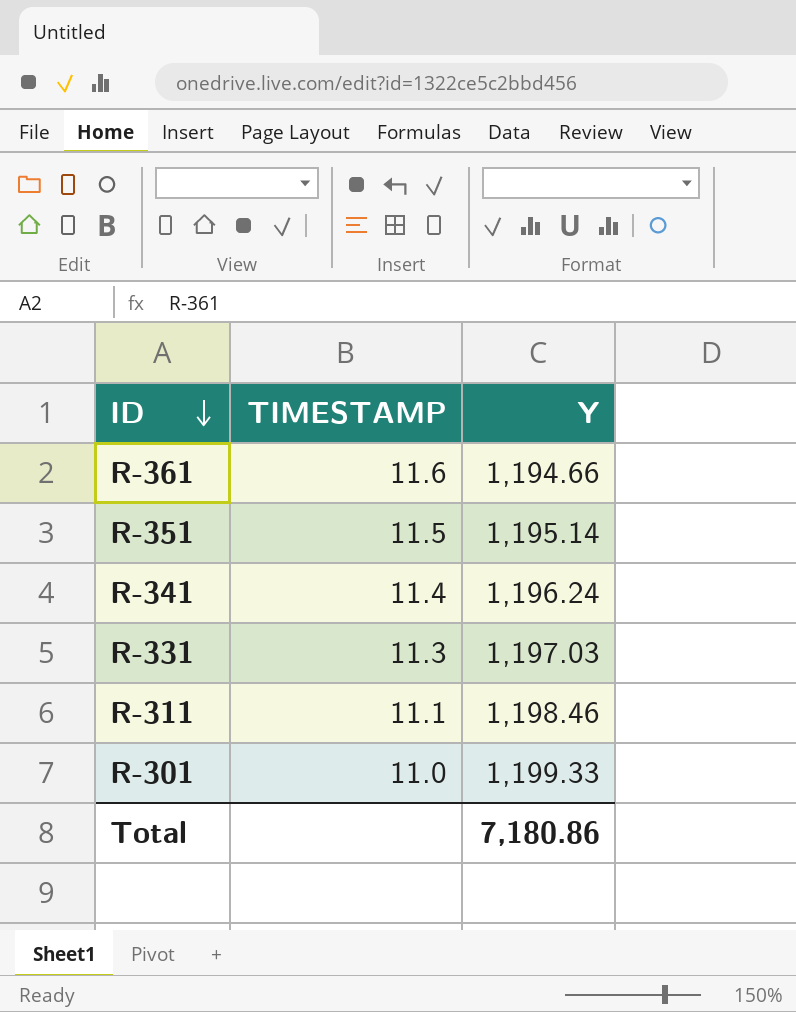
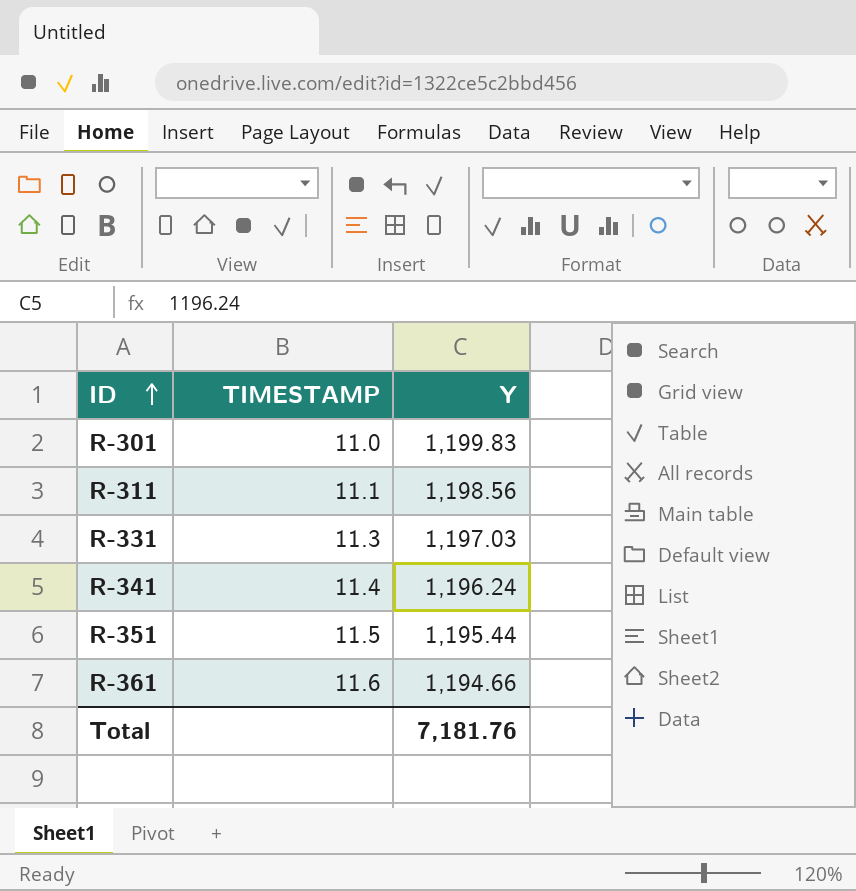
row order: ID descending -> ID ascending
R-301 | Y: 1,199.33 -> 1,199.83
R-311 | Y: 1,198.46 -> 1,198.56
R-351 | Y: 1,195.14 -> 1,195.44
Total | Y: 7,180.86 -> 7,181.76

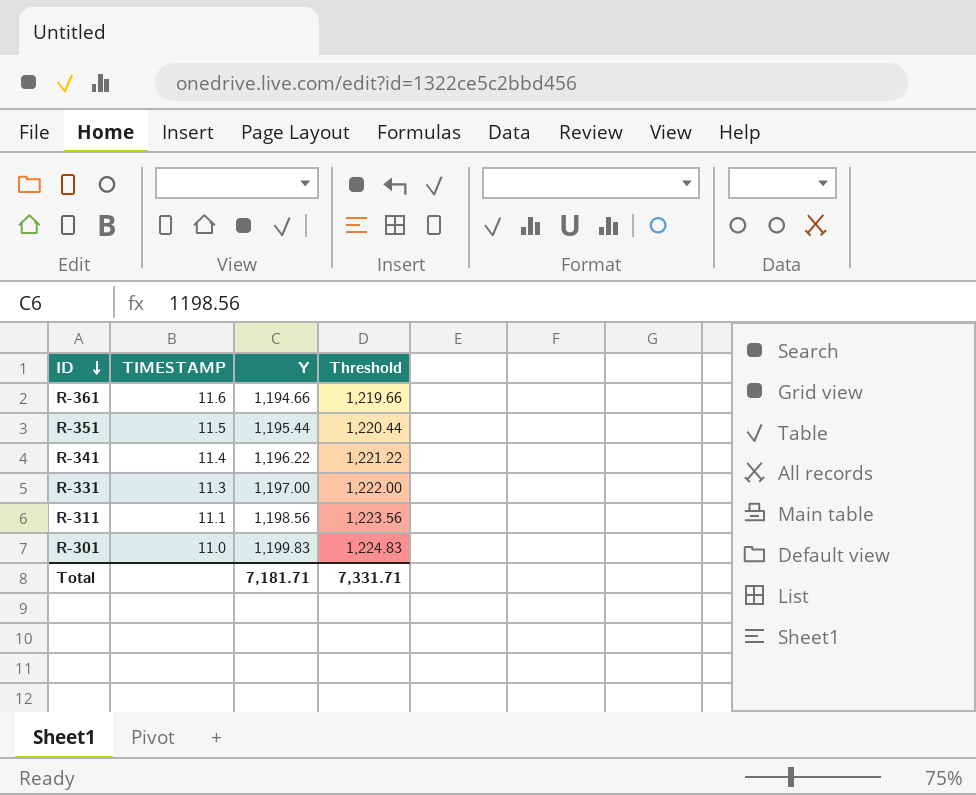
row order: ID ascending -> ID descending
column Threshold | formula: none -> [Y] + 25
R-341 | Y: 1,196.24 -> 1,196.22
R-331 | Y: 1,197.03 -> 1,197.00
Total | Y: 7,181.76 -> 7,181.71

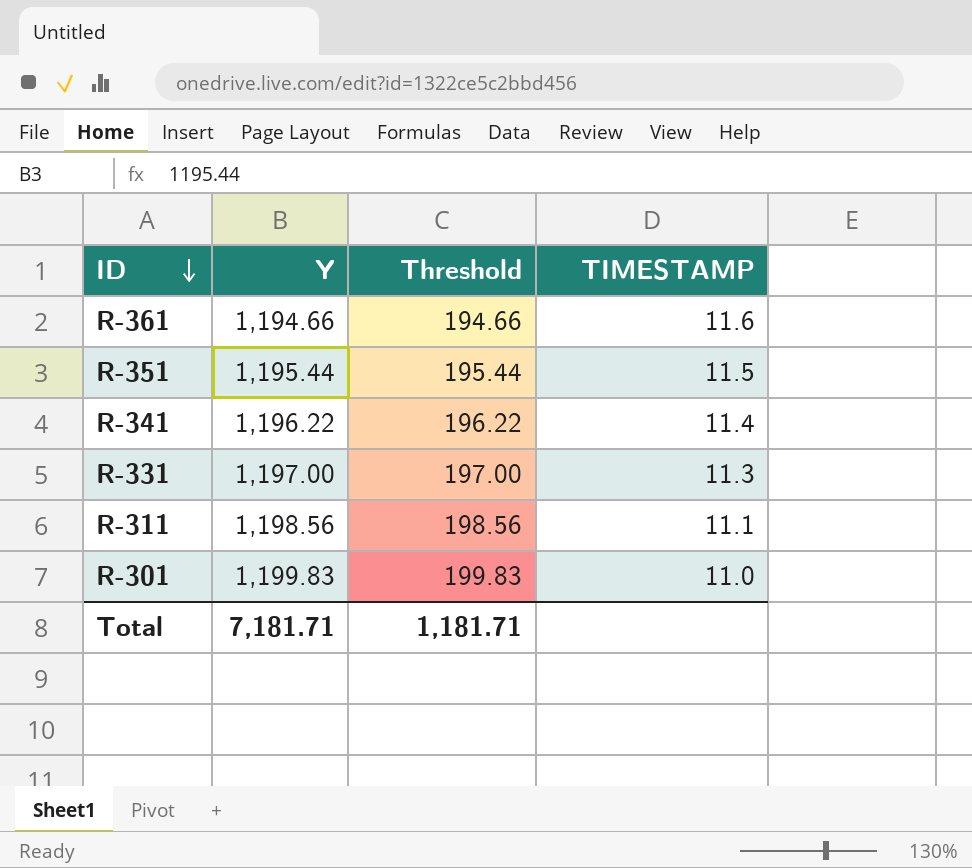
column Threshold | formula: [Y] + 25 -> [Y] - 1000
column TIMESTAMP | position: 2 -> 4
Total | Threshold: 7,331.71 -> 1,181.71

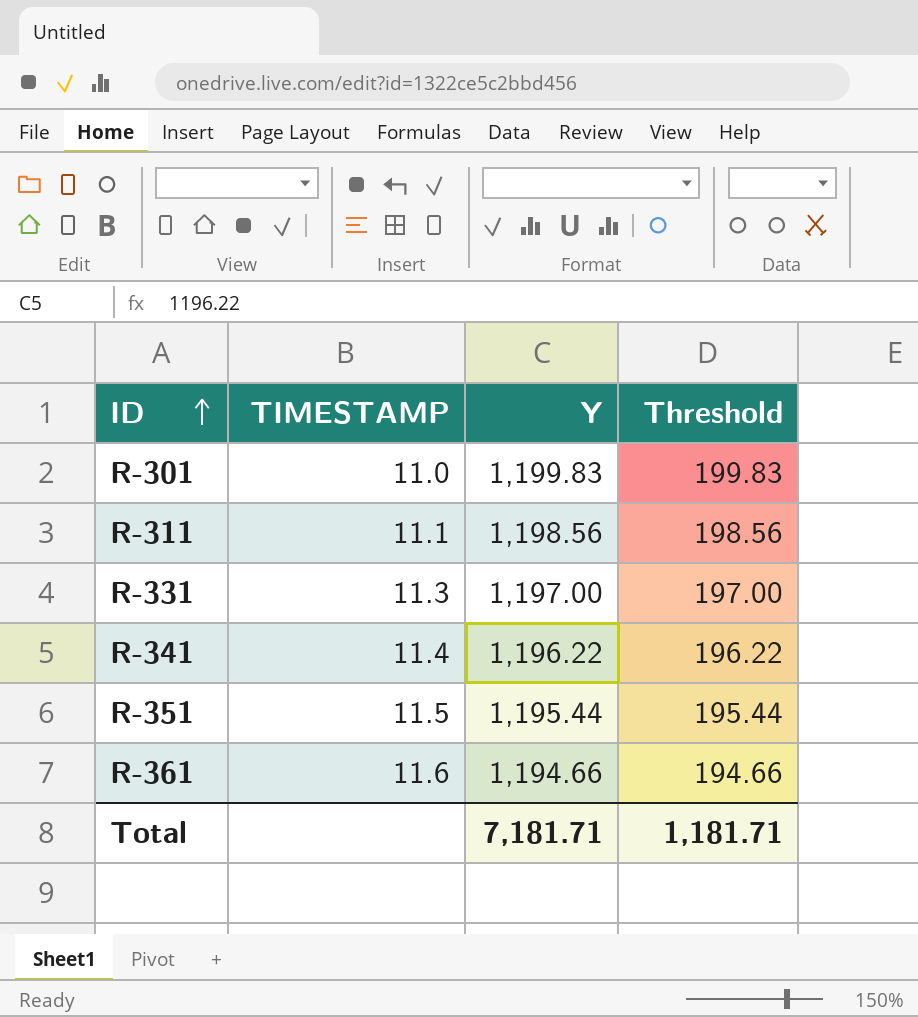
row order: ID descending -> ID ascending
column TIMESTAMP | position: 4 -> 2

